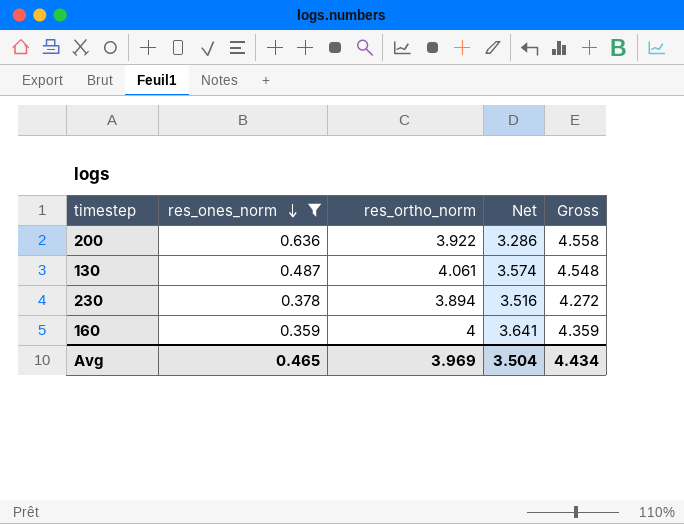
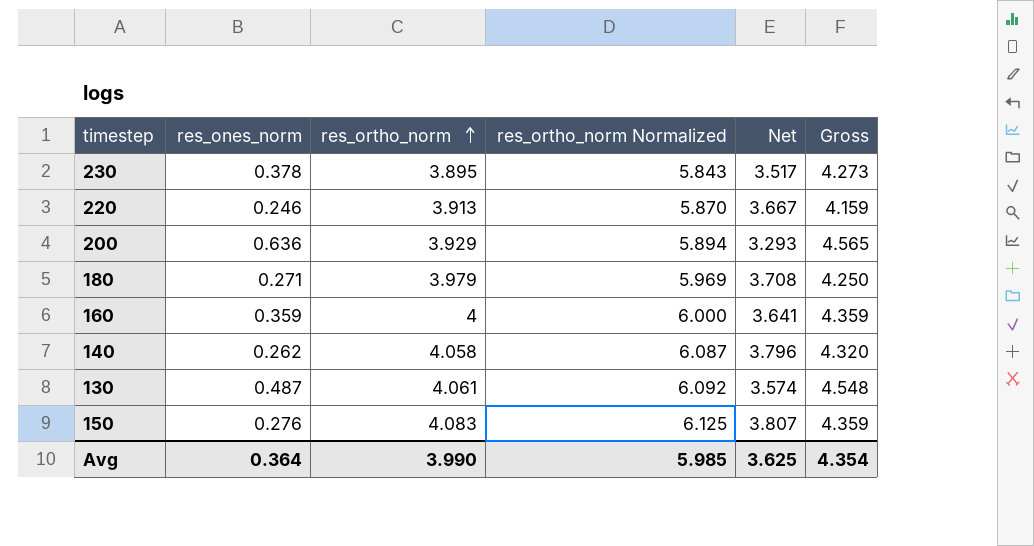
filter: res_ones_norm >= 0.359 -> none
row order: res_ones_norm descending -> res_ortho_norm ascending
column res_ortho_norm Normalized | formula: none -> [res_ortho_norm] * 1.5
230 | res_ortho_norm: 3.894 -> 3.895
230 | Net: 3.516 -> 3.517
230 | Gross: 4.272 -> 4.273
200 | res_ortho_norm: 3.922 -> 3.929
200 | Net: 3.286 -> 3.293
200 | Gross: 4.558 -> 4.565
Avg | res_ones_norm: 0.465 -> 0.364
Avg | res_ortho_norm: 3.969 -> 3.990
Avg | Net: 3.504 -> 3.625
Avg | Gross: 4.434 -> 4.354

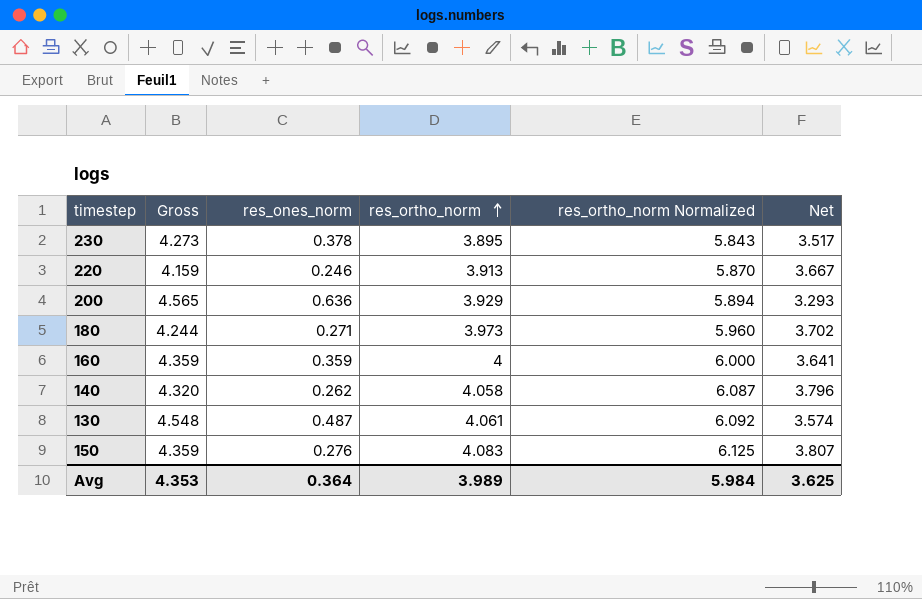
column Gross | position: 6 -> 2
180 | Gross: 4.250 -> 4.244
180 | res_ortho_norm: 3.979 -> 3.973
180 | res_ortho_norm Normalized: 5.969 -> 5.960
180 | Net: 3.708 -> 3.702
Avg | Gross: 4.354 -> 4.353
Avg | res_ortho_norm: 3.990 -> 3.989
Avg | res_ortho_norm Normalized: 5.985 -> 5.984

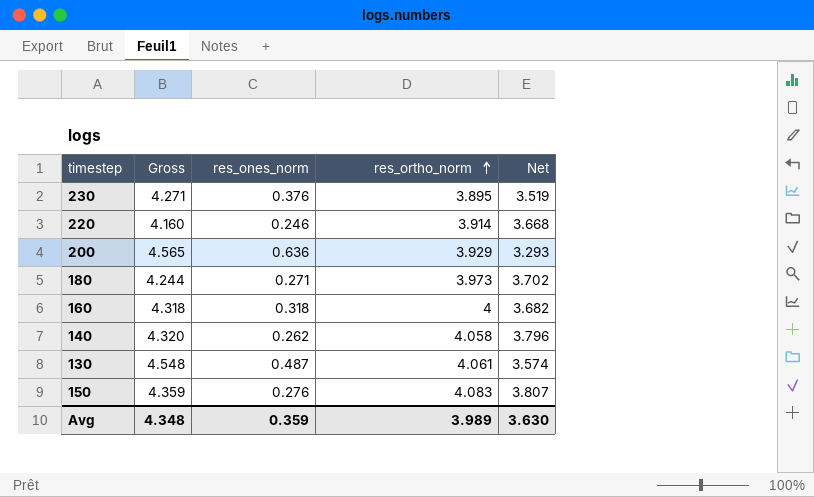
column res_ortho_norm Normalized | formula: [res_ortho_norm] * 1.5 -> none
230 | Gross: 4.273 -> 4.271
230 | res_ones_norm: 0.378 -> 0.376
230 | Net: 3.517 -> 3.519
220 | Gross: 4.159 -> 4.160
220 | res_ortho_norm: 3.913 -> 3.914
220 | Net: 3.667 -> 3.668
160 | Gross: 4.359 -> 4.318
160 | res_ones_norm: 0.359 -> 0.318
160 | Net: 3.641 -> 3.682
Avg | Gross: 4.353 -> 4.348
Avg | res_ones_norm: 0.364 -> 0.359
Avg | Net: 3.625 -> 3.630

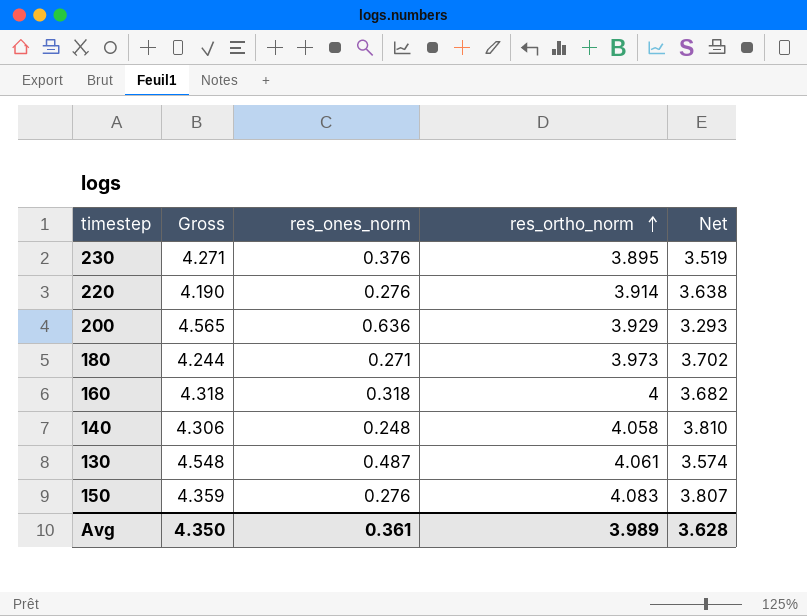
220 | Gross: 4.160 -> 4.190
220 | res_ones_norm: 0.246 -> 0.276
220 | Net: 3.668 -> 3.638
140 | Gross: 4.320 -> 4.306
140 | res_ones_norm: 0.262 -> 0.248
140 | Net: 3.796 -> 3.810
Avg | Gross: 4.348 -> 4.350
Avg | res_ones_norm: 0.359 -> 0.361
Avg | Net: 3.630 -> 3.628

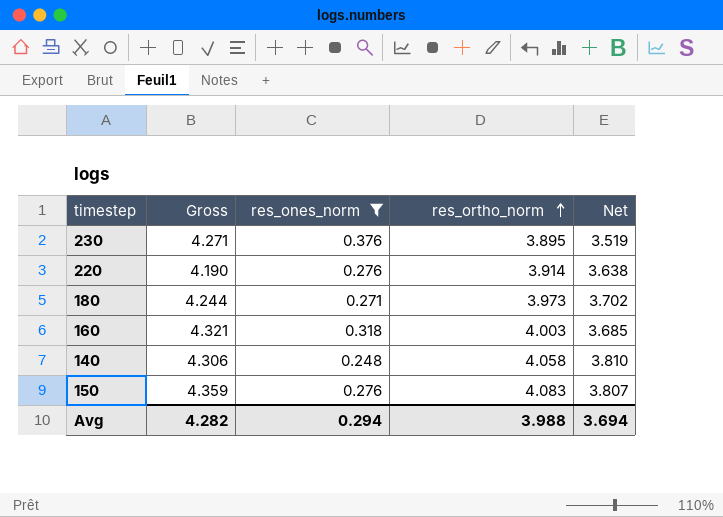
filter: none -> res_ones_norm <= 0.376
160 | Gross: 4.318 -> 4.321
160 | res_ortho_norm: 4 -> 4.003
160 | Net: 3.682 -> 3.685
Avg | Gross: 4.350 -> 4.282
Avg | res_ones_norm: 0.361 -> 0.294
Avg | res_ortho_norm: 3.989 -> 3.988
Avg | Net: 3.628 -> 3.694

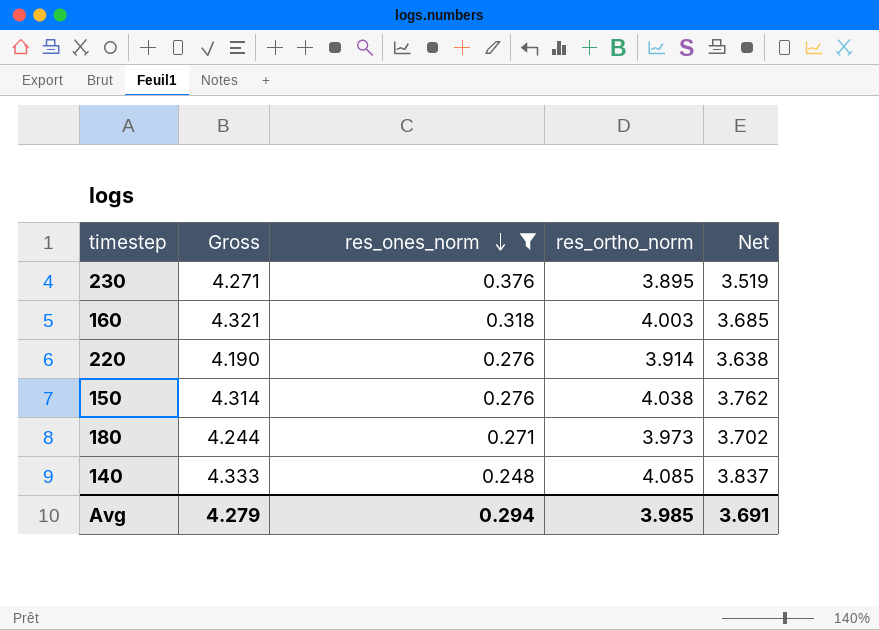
row order: res_ortho_norm ascending -> res_ones_norm descending
150 | Gross: 4.359 -> 4.314
150 | res_ortho_norm: 4.083 -> 4.038
150 | Net: 3.807 -> 3.762
140 | Gross: 4.306 -> 4.333
140 | res_ortho_norm: 4.058 -> 4.085
140 | Net: 3.810 -> 3.837
Avg | Gross: 4.282 -> 4.279
Avg | res_ortho_norm: 3.988 -> 3.985
Avg | Net: 3.694 -> 3.691

